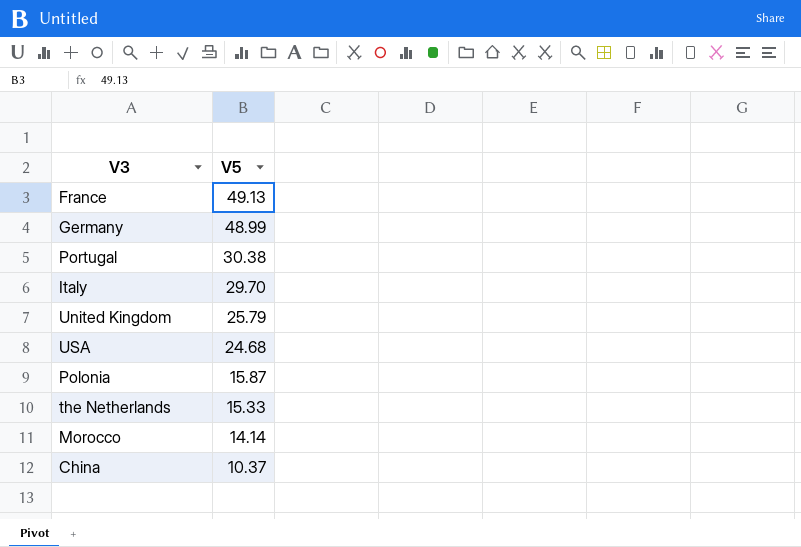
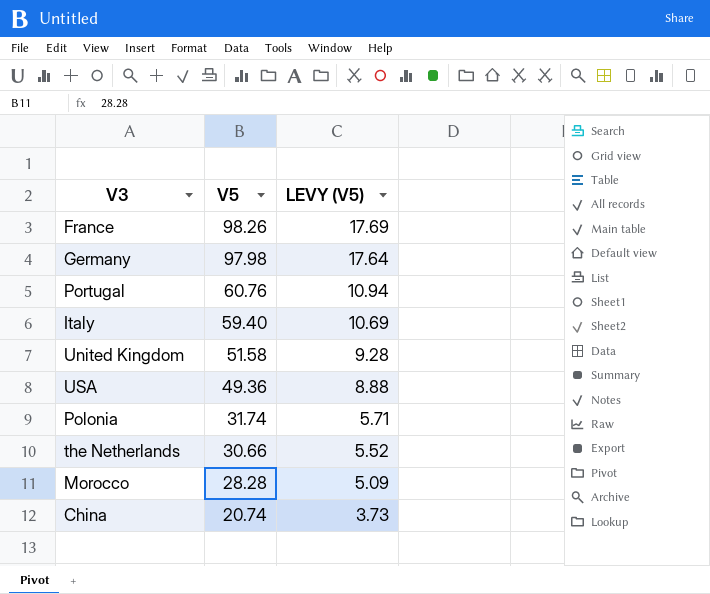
column LEVY (V5) | formula: none -> [V5] * 0.18
France | V5: 49.13 -> 98.26
Germany | V5: 48.99 -> 97.98
Portugal | V5: 30.38 -> 60.76
Italy | V5: 29.70 -> 59.40
United Kingdom | V5: 25.79 -> 51.58
USA | V5: 24.68 -> 49.36
Polonia | V5: 15.87 -> 31.74
the Netherlands | V5: 15.33 -> 30.66
Morocco | V5: 14.14 -> 28.28
China | V5: 10.37 -> 20.74

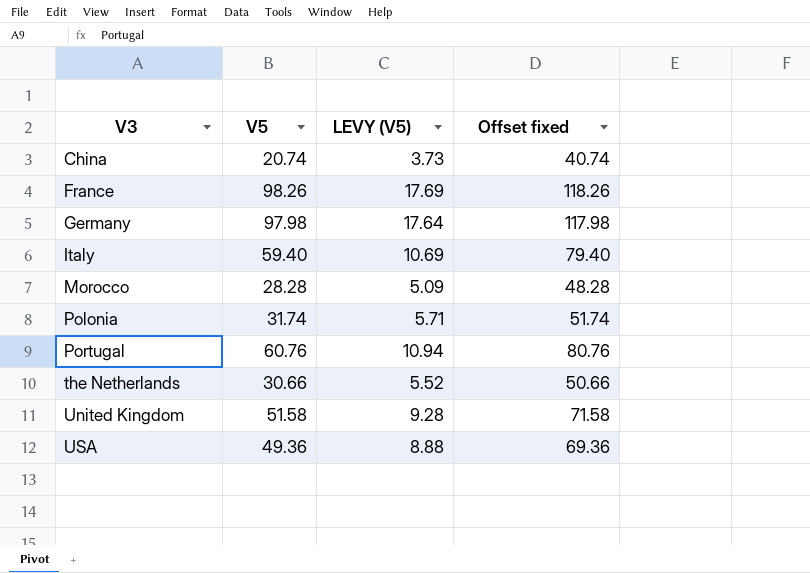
row order: V5 descending -> V3 ascending
column Offset fixed | formula: none -> [V5] + 20

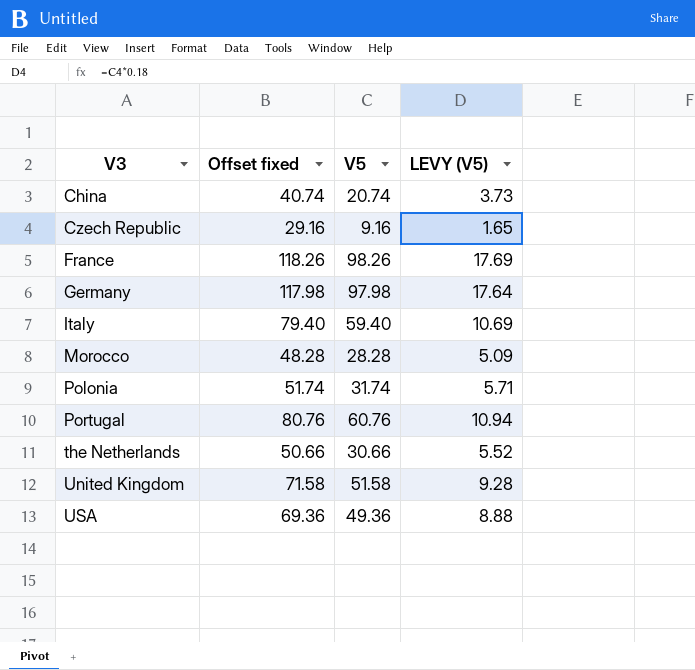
column Offset fixed | position: 4 -> 2
row Czech Republic: none -> 29.16 | 9.16 | 1.65

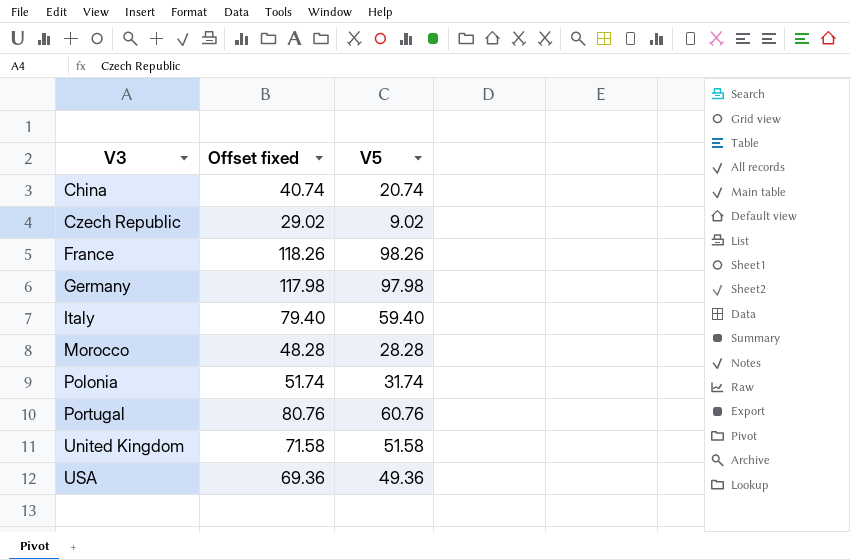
column LEVY (V5) | formula: [V5] * 0.18 -> none
row the Netherlands: 50.66 | 30.66 | 5.52 -> none
Czech Republic | Offset fixed: 29.16 -> 29.02
Czech Republic | V5: 9.16 -> 9.02

